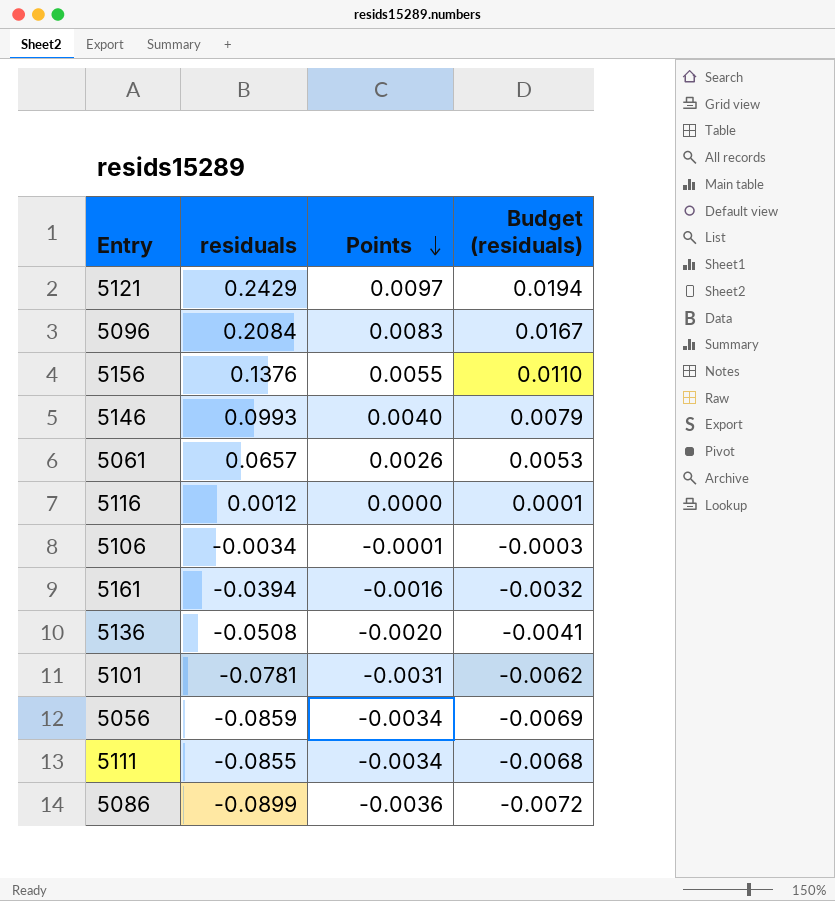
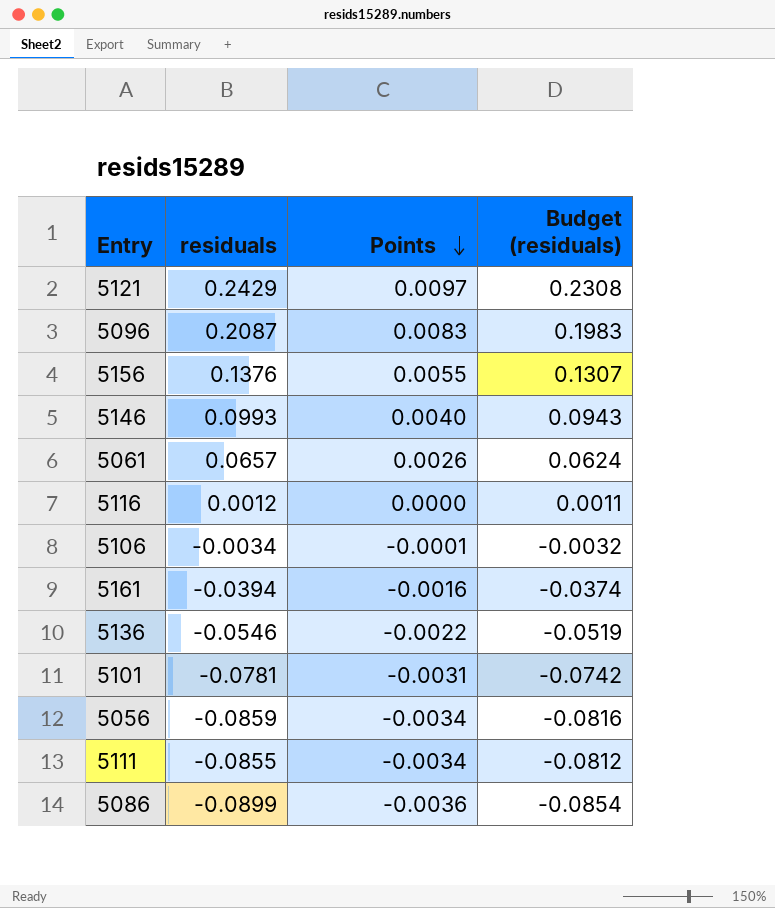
column Budget (residuals) | formula: [residuals] * 0.08 -> [residuals] * 0.95
5096 | residuals: 0.2084 -> 0.2087
5136 | residuals: -0.0508 -> -0.0546
5136 | Points: -0.0020 -> -0.0022

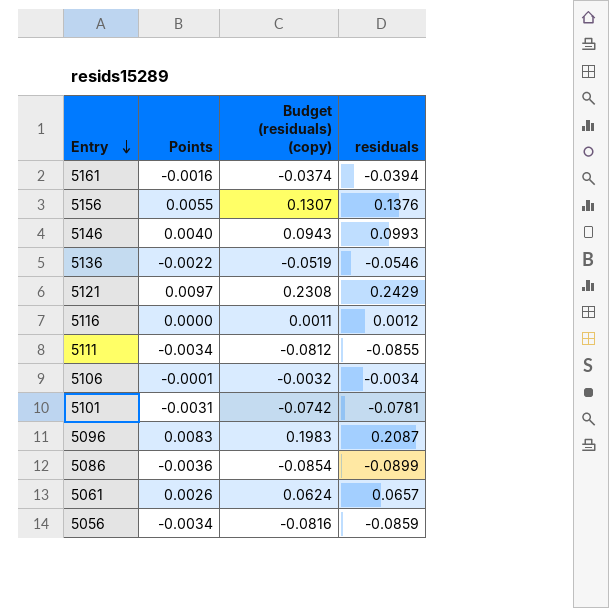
row order: Points descending -> Entry descending
column name: Budget (residuals) -> Budget (residuals) (copy)
column residuals | position: 2 -> 4

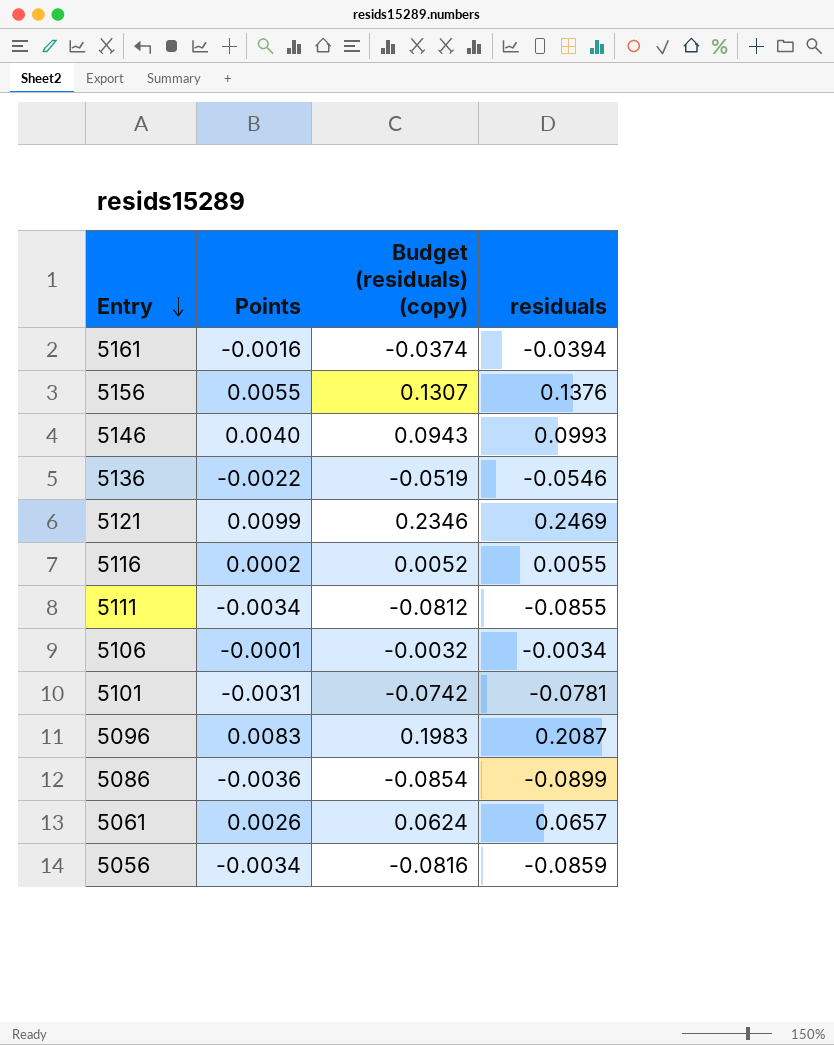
5121 | Points: 0.0097 -> 0.0099
5121 | Budget (residuals) (copy): 0.2308 -> 0.2346
5121 | residuals: 0.2429 -> 0.2469
5116 | Points: 0.0000 -> 0.0002
5116 | Budget (residuals) (copy): 0.0011 -> 0.0052
5116 | residuals: 0.0012 -> 0.0055

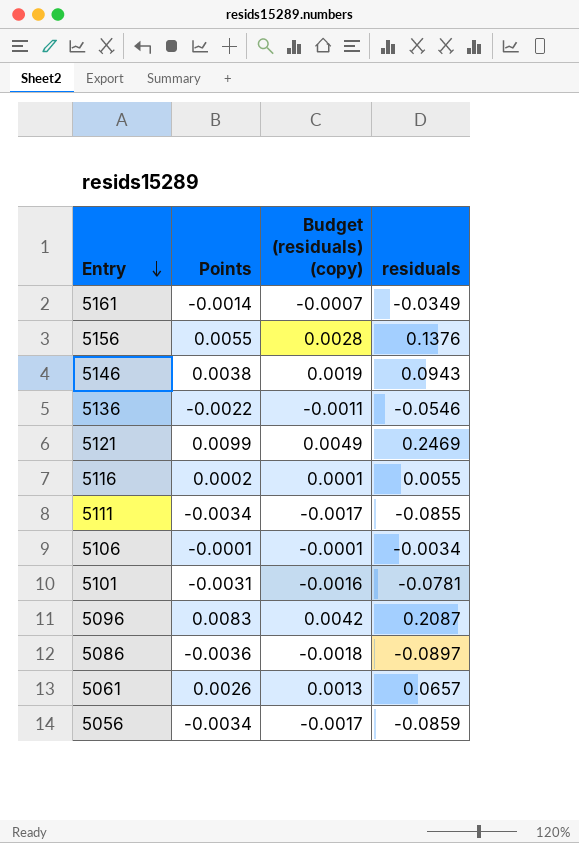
column Budget (residuals) (copy) | formula: [residuals] * 0.95 -> [residuals] * 0.02
5161 | Points: -0.0016 -> -0.0014
5161 | residuals: -0.0394 -> -0.0349
5146 | Points: 0.0040 -> 0.0038
5146 | residuals: 0.0993 -> 0.0943
5086 | residuals: -0.0899 -> -0.0897

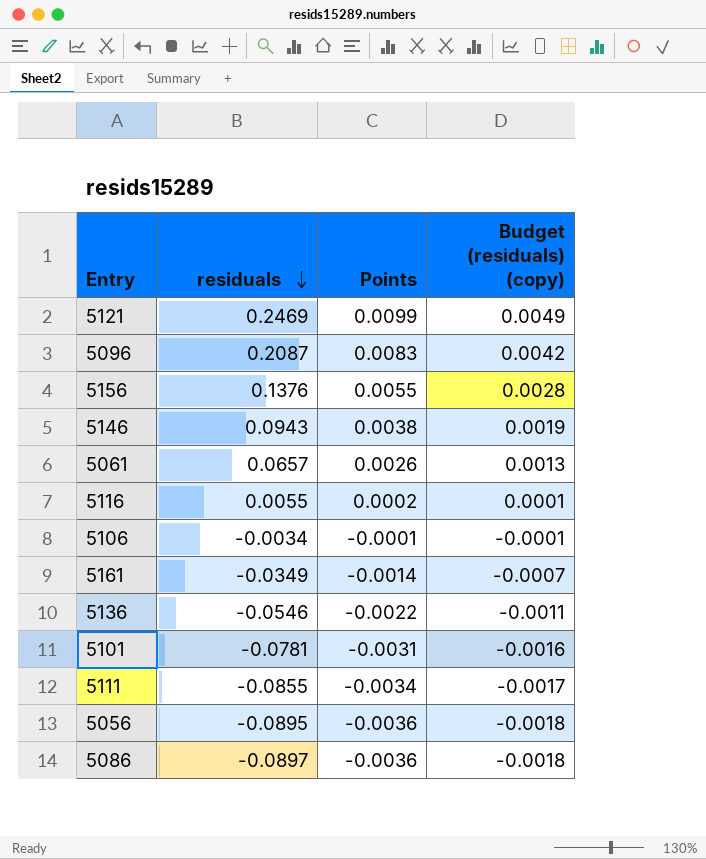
row order: Entry descending -> residuals descending
column residuals | position: 4 -> 2
5056 | residuals: -0.0859 -> -0.0895
5056 | Points: -0.0034 -> -0.0036
5056 | Budget (residuals) (copy): -0.0017 -> -0.0018

